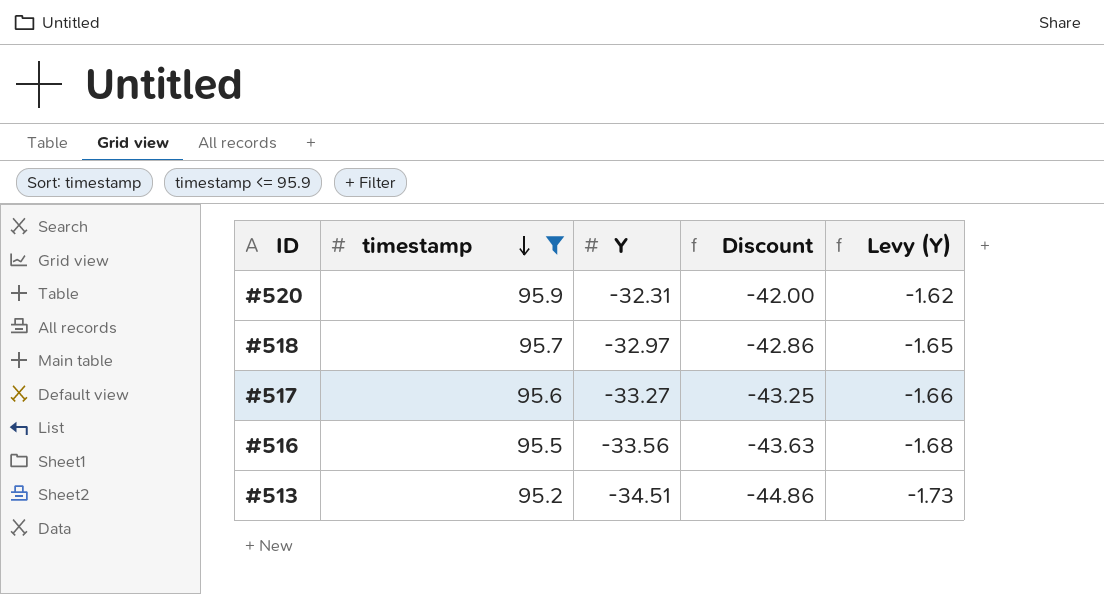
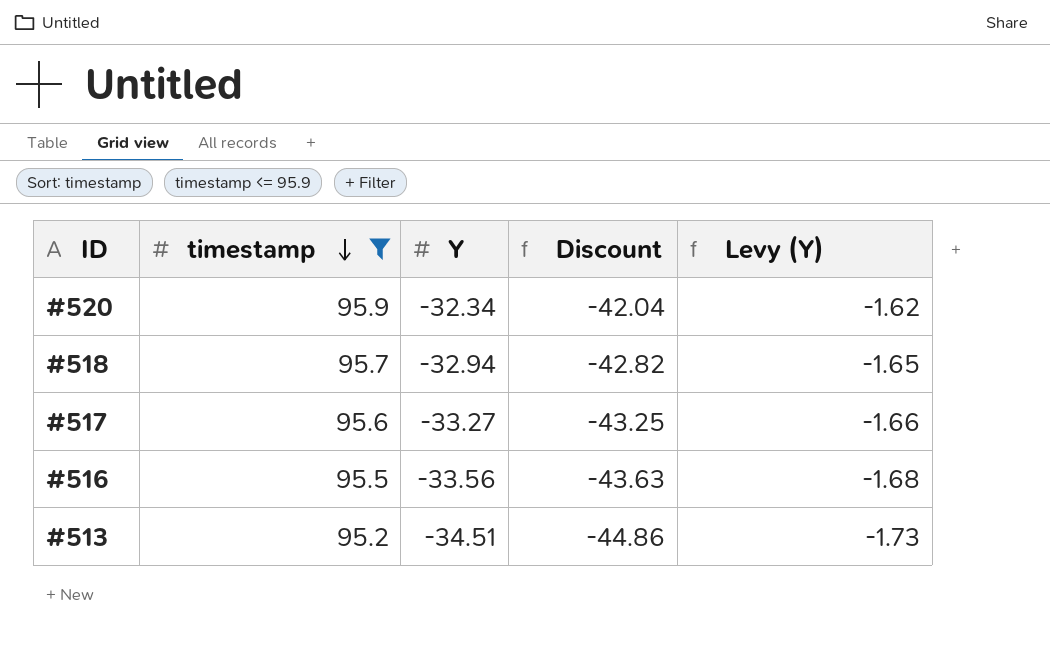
#520 | Y: -32.31 -> -32.34
#520 | Discount: -42.00 -> -42.04
#518 | Y: -32.97 -> -32.94
#518 | Discount: -42.86 -> -42.82

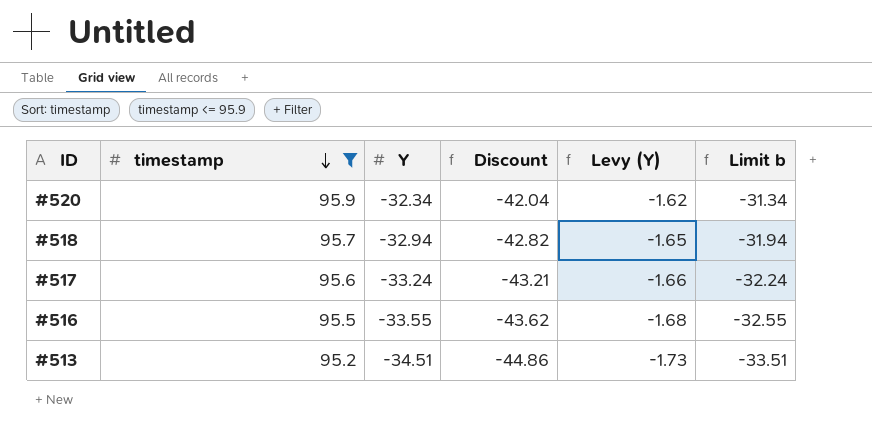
column Limit b | formula: none -> [Y] + 1
#517 | Y: -33.27 -> -33.24
#517 | Discount: -43.25 -> -43.21
#516 | Y: -33.56 -> -33.55
#516 | Discount: -43.63 -> -43.62

